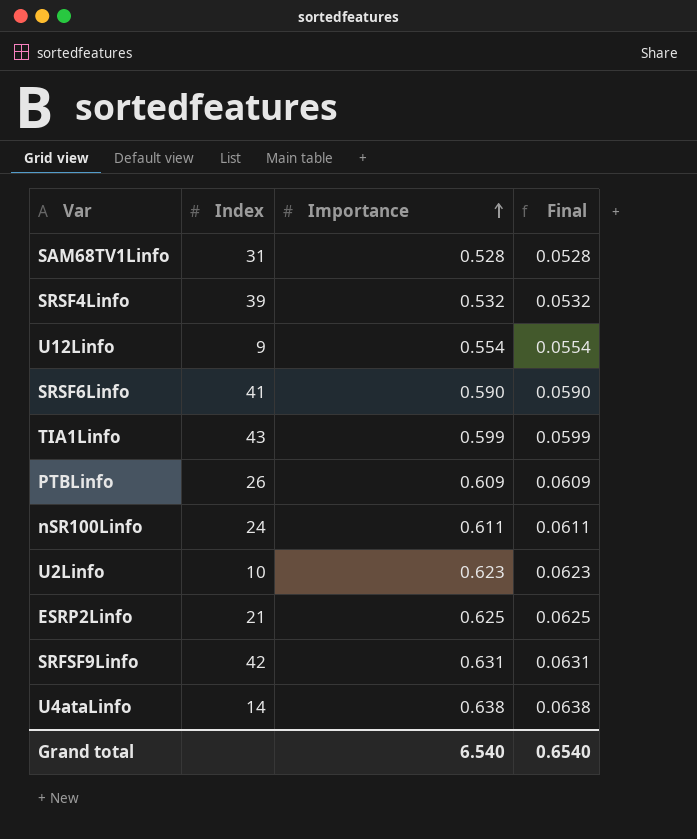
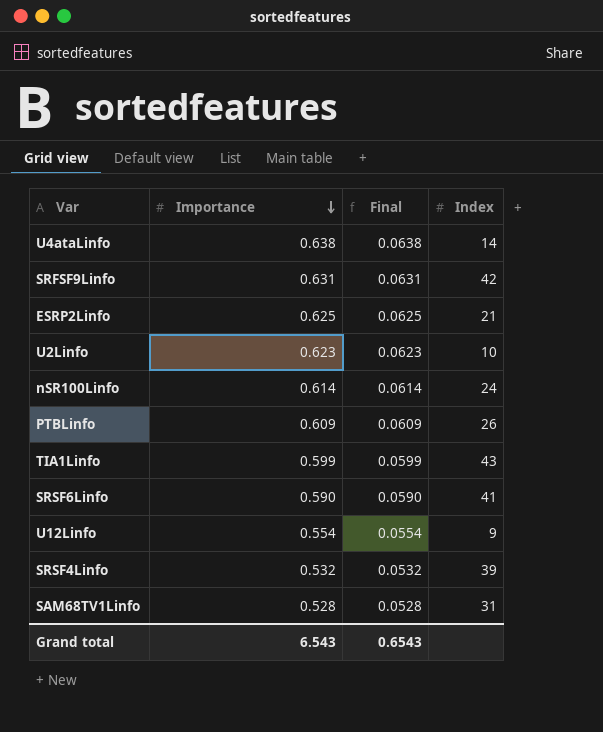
row order: Importance ascending -> Importance descending
column Index | position: 2 -> 4
nSR100Linfo | Importance: 0.611 -> 0.614
nSR100Linfo | Final: 0.0611 -> 0.0614
Grand total | Importance: 6.540 -> 6.543
Grand total | Final: 0.6540 -> 0.6543

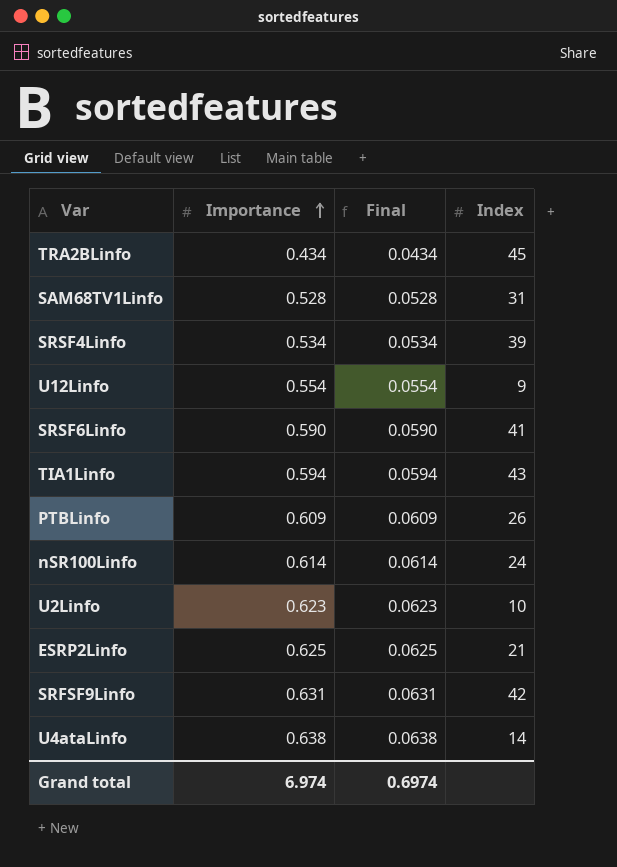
row order: Importance descending -> Importance ascending
row TRA2BLinfo: none -> 0.434 | 0.0434 | 45
SRSF4Linfo | Importance: 0.532 -> 0.534
SRSF4Linfo | Final: 0.0532 -> 0.0534
TIA1Linfo | Importance: 0.599 -> 0.594
TIA1Linfo | Final: 0.0599 -> 0.0594
Grand total | Importance: 6.543 -> 6.974
Grand total | Final: 0.6543 -> 0.6974

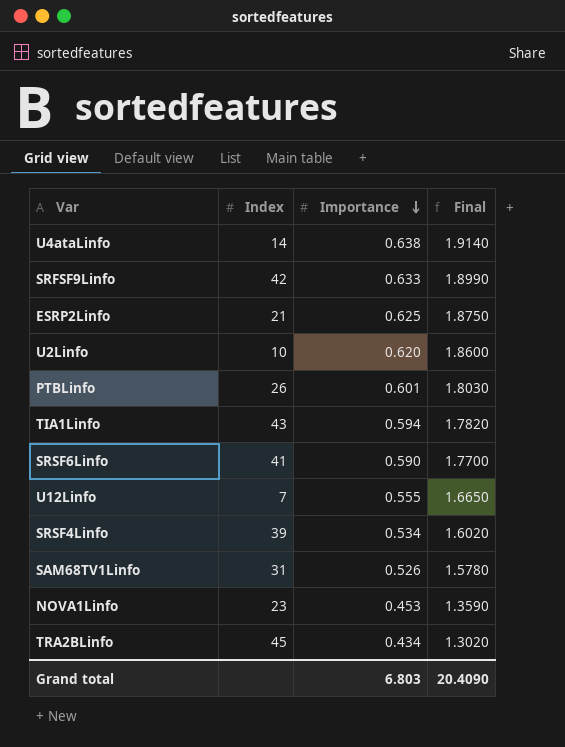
row order: Importance ascending -> Importance descending
column Index | position: 4 -> 2
column Final | formula: [Importance] * 0.1 -> [Importance] * 3
row nSR100Linfo: 0.614 | 0.0614 | 24 -> none
SRFSF9Linfo | Importance: 0.631 -> 0.633
U2Linfo | Importance: 0.623 -> 0.620
PTBLinfo | Importance: 0.609 -> 0.601
U12Linfo | Index: 9 -> 7
U12Linfo | Importance: 0.554 -> 0.555
SAM68TV1Linfo | Importance: 0.528 -> 0.526
row NOVA1Linfo: none -> 23 | 0.453 | 1.3590
Grand total | Importance: 6.974 -> 6.803
Grand total | Final: 0.6974 -> 20.4090

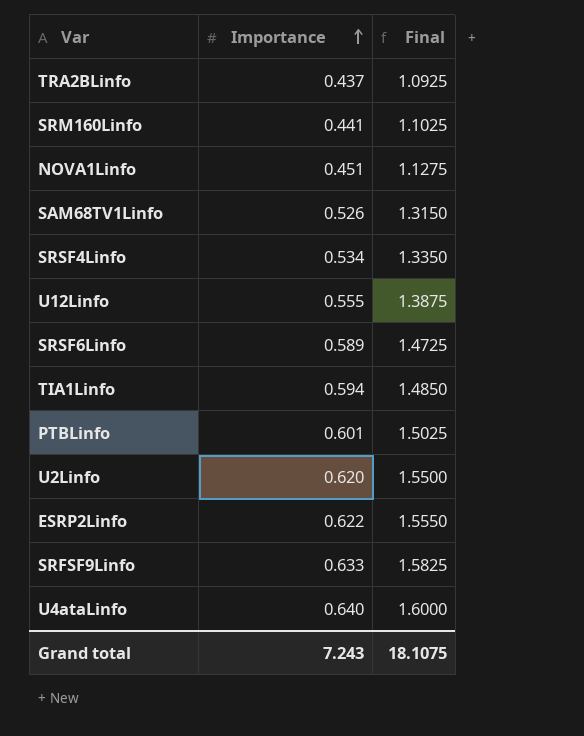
row order: Importance descending -> Importance ascending
column Index | position: 2 -> none
column Final | formula: [Importance] * 3 -> [Importance] * 2.5
TRA2BLinfo | Importance: 0.434 -> 0.437
row SRM160Linfo: none -> 0.441 | 1.1025
NOVA1Linfo | Importance: 0.453 -> 0.451
SRSF6Linfo | Importance: 0.590 -> 0.589
ESRP2Linfo | Importance: 0.625 -> 0.622
U4ataLinfo | Importance: 0.638 -> 0.640
Grand total | Importance: 6.803 -> 7.243
Grand total | Final: 20.4090 -> 18.1075

